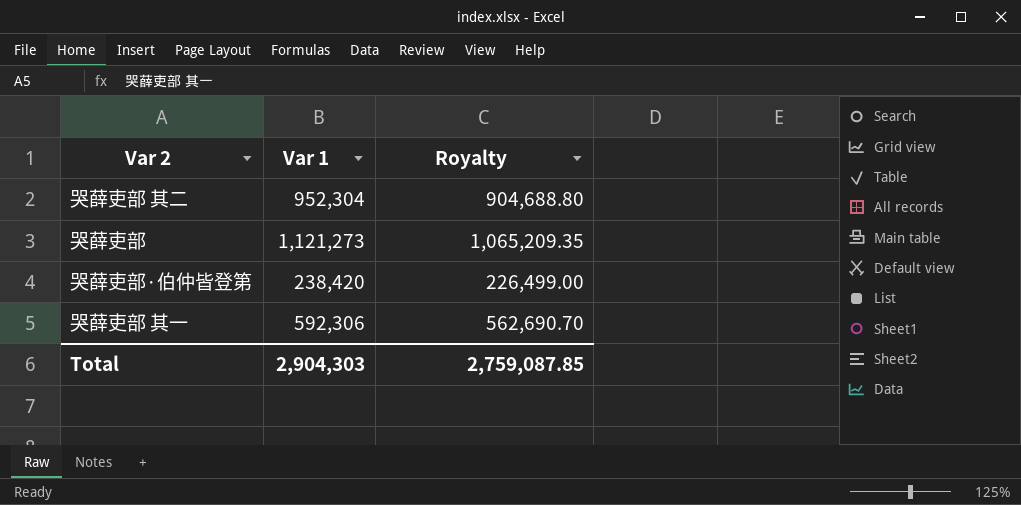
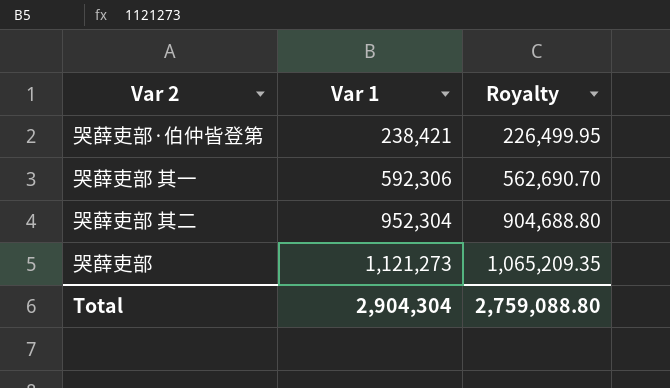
row order: none -> Var 1 ascending
哭薛吏部·伯仲皆登第 | Var 1: 238,420 -> 238,421
哭薛吏部·伯仲皆登第 | Royalty: 226,499.00 -> 226,499.95
Total | Var 1: 2,904,303 -> 2,904,304
Total | Royalty: 2,759,087.85 -> 2,759,088.80

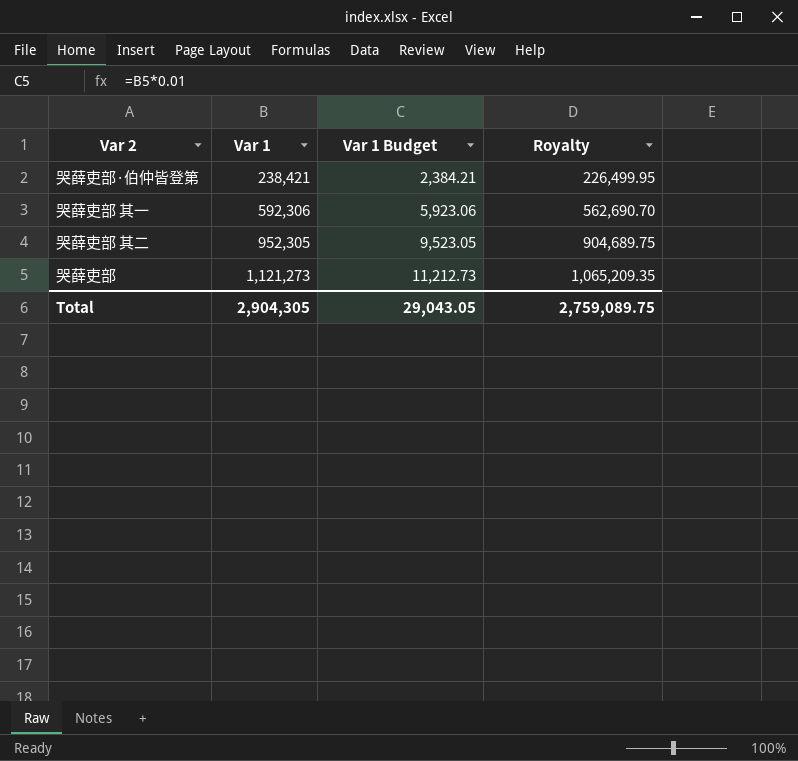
column Var 1 Budget | formula: none -> [Var 1] * 0.01
哭薛吏部 其二 | Var 1: 952,304 -> 952,305
哭薛吏部 其二 | Royalty: 904,688.80 -> 904,689.75
Total | Var 1: 2,904,304 -> 2,904,305
Total | Royalty: 2,759,088.80 -> 2,759,089.75

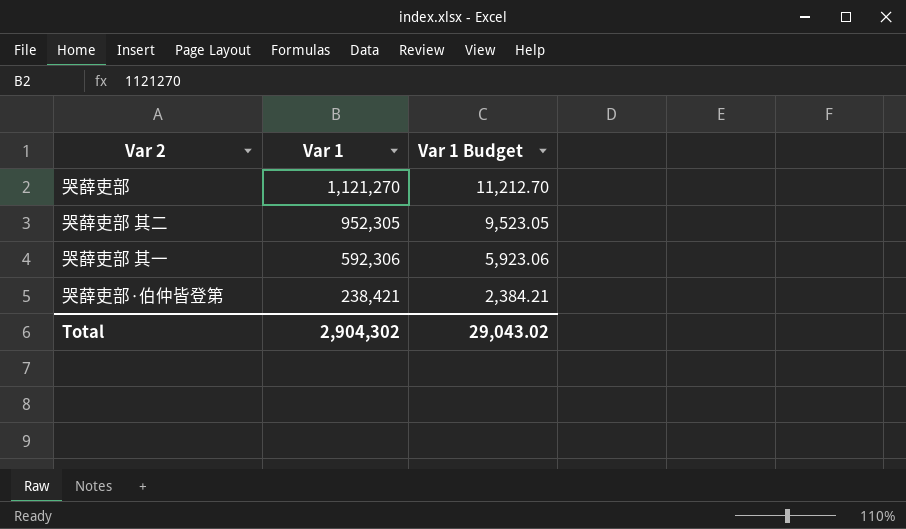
row order: Var 1 ascending -> Var 1 descending
column Royalty | formula: [Var 1] * 0.95 -> none
哭薛吏部 | Var 1: 1,121,273 -> 1,121,270
哭薛吏部 | Var 1 Budget: 11,212.73 -> 11,212.70
Total | Var 1: 2,904,305 -> 2,904,302
Total | Var 1 Budget: 29,043.05 -> 29,043.02

